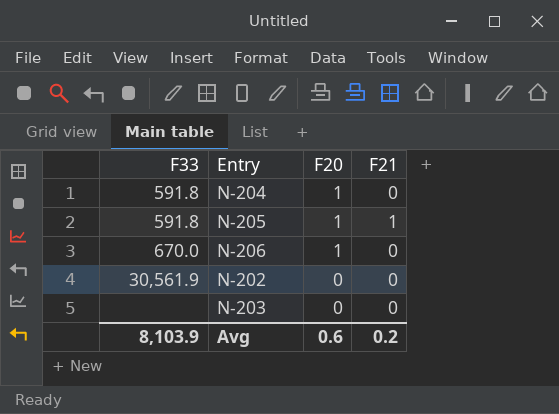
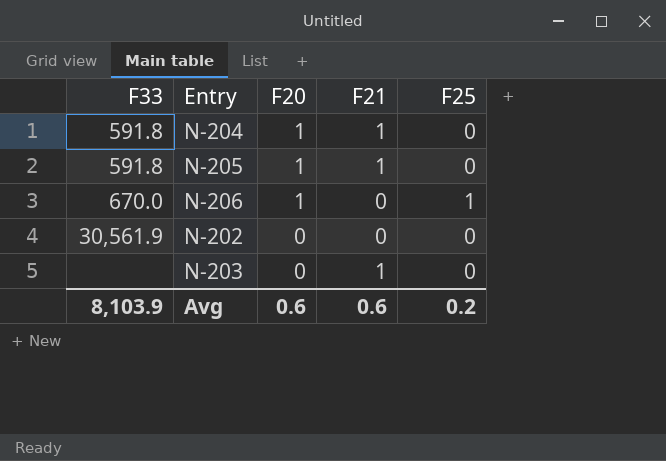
column F25 | position: none -> 5
N-204 | F21: 0 -> 1
N-203 | F21: 0 -> 1
Avg | F21: 0.2 -> 0.6

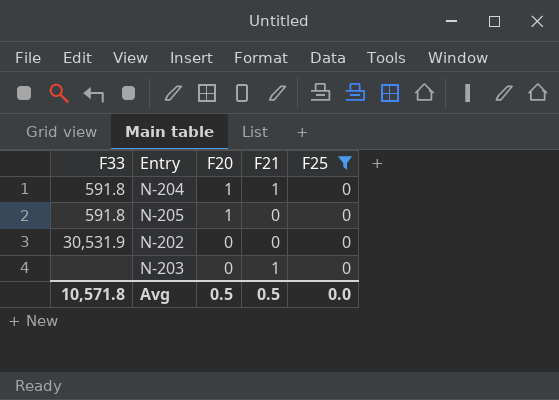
filter: none -> F25 = 0
N-205 | F21: 1 -> 0
N-202 | F33: 30,561.9 -> 30,531.9
Avg | F33: 8,103.9 -> 10,571.8
Avg | F20: 0.6 -> 0.5
Avg | F21: 0.6 -> 0.5
Avg | F25: 0.2 -> 0.0

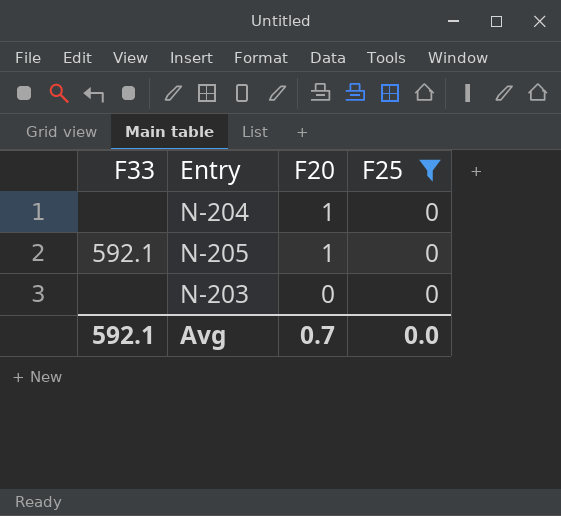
column F21 | position: 4 -> none
row N-202: 30,531.9 | 0 | 0 | 0 -> none
N-204 | F33: 591.8 -> none
N-205 | F33: 591.8 -> 592.1
Avg | F33: 10,571.8 -> 592.1
Avg | F20: 0.5 -> 0.7

